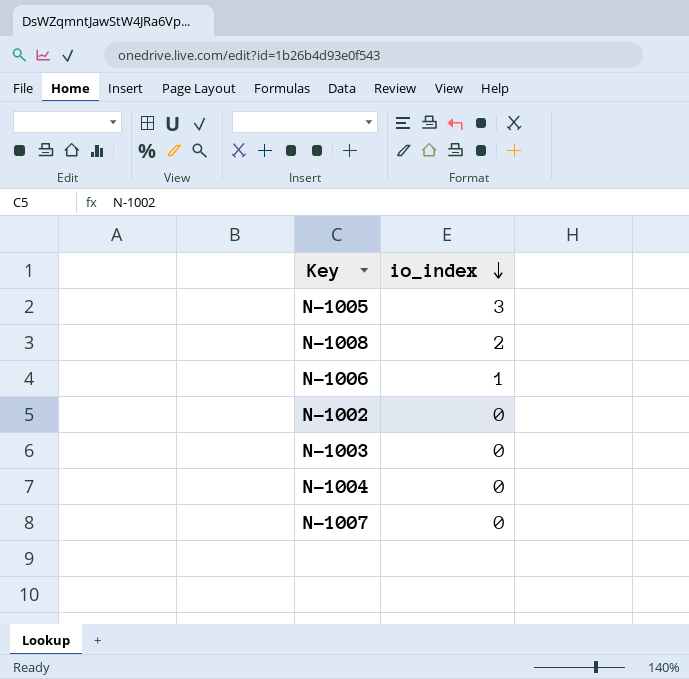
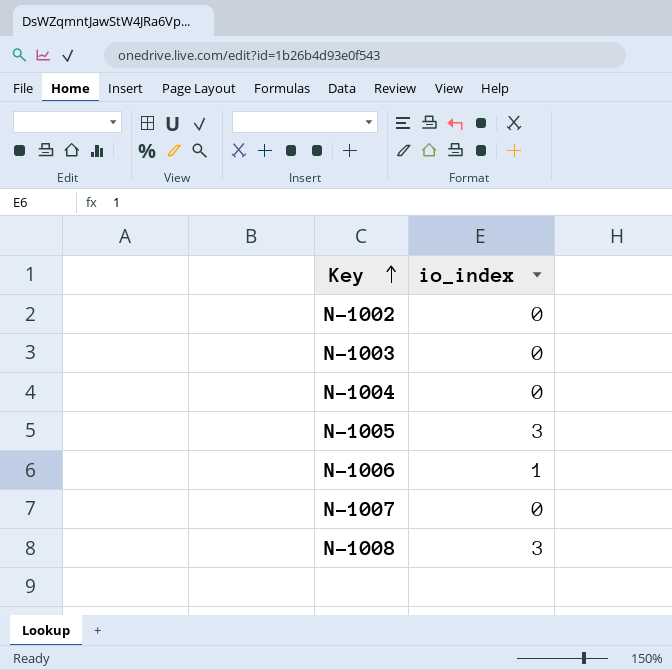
row order: io_index descending -> Key ascending
N-1008 | io_index: 2 -> 3

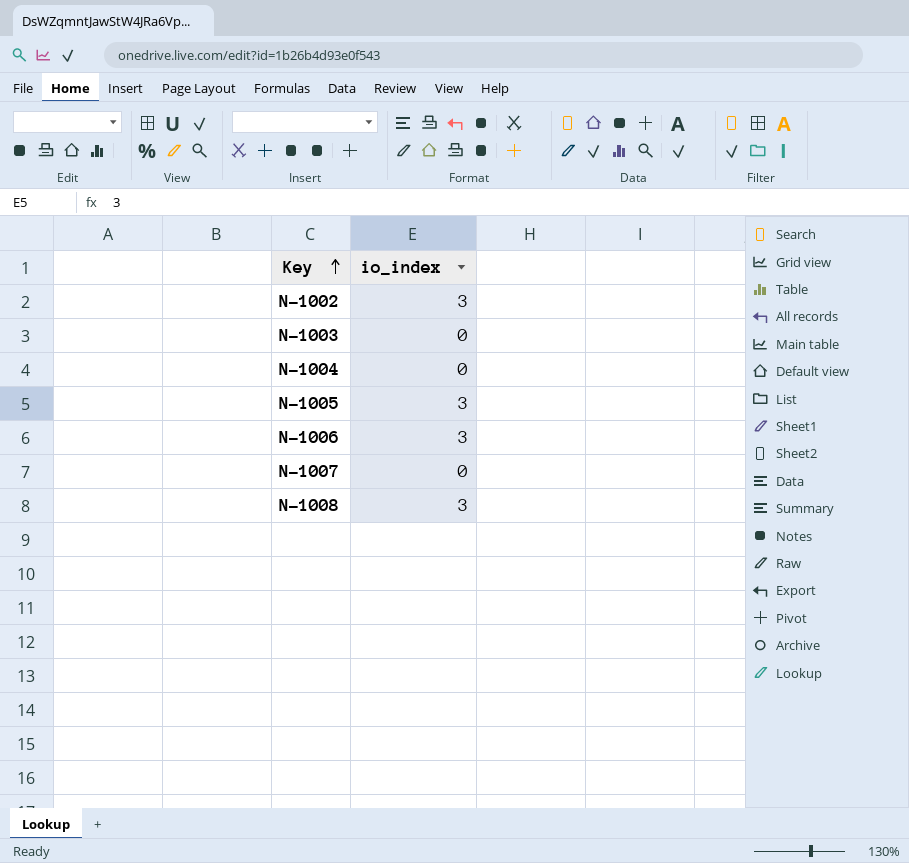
N-1002 | io_index: 0 -> 3
N-1006 | io_index: 1 -> 3

